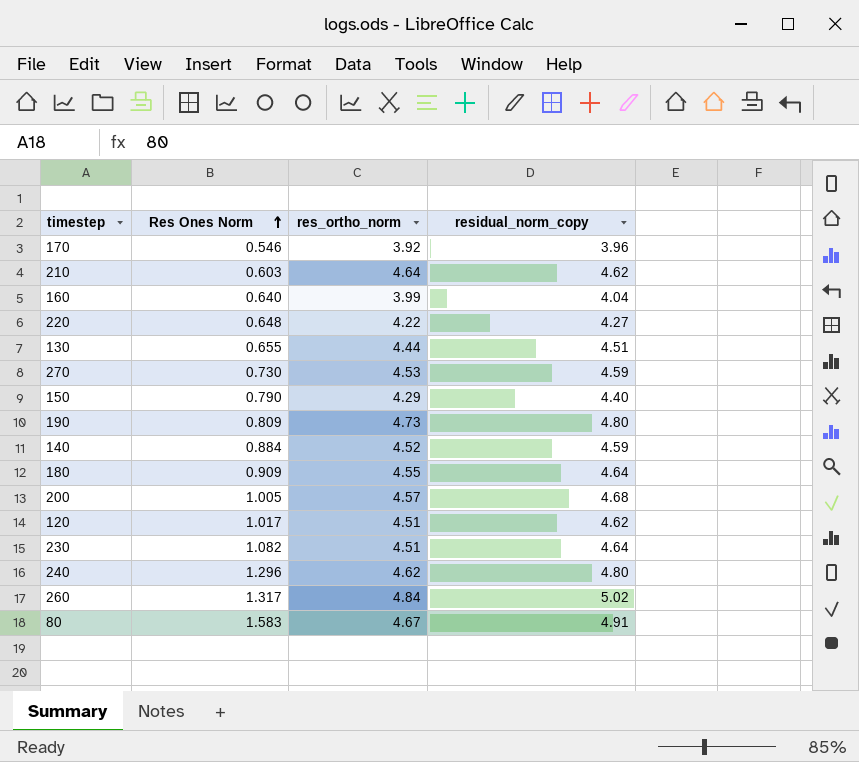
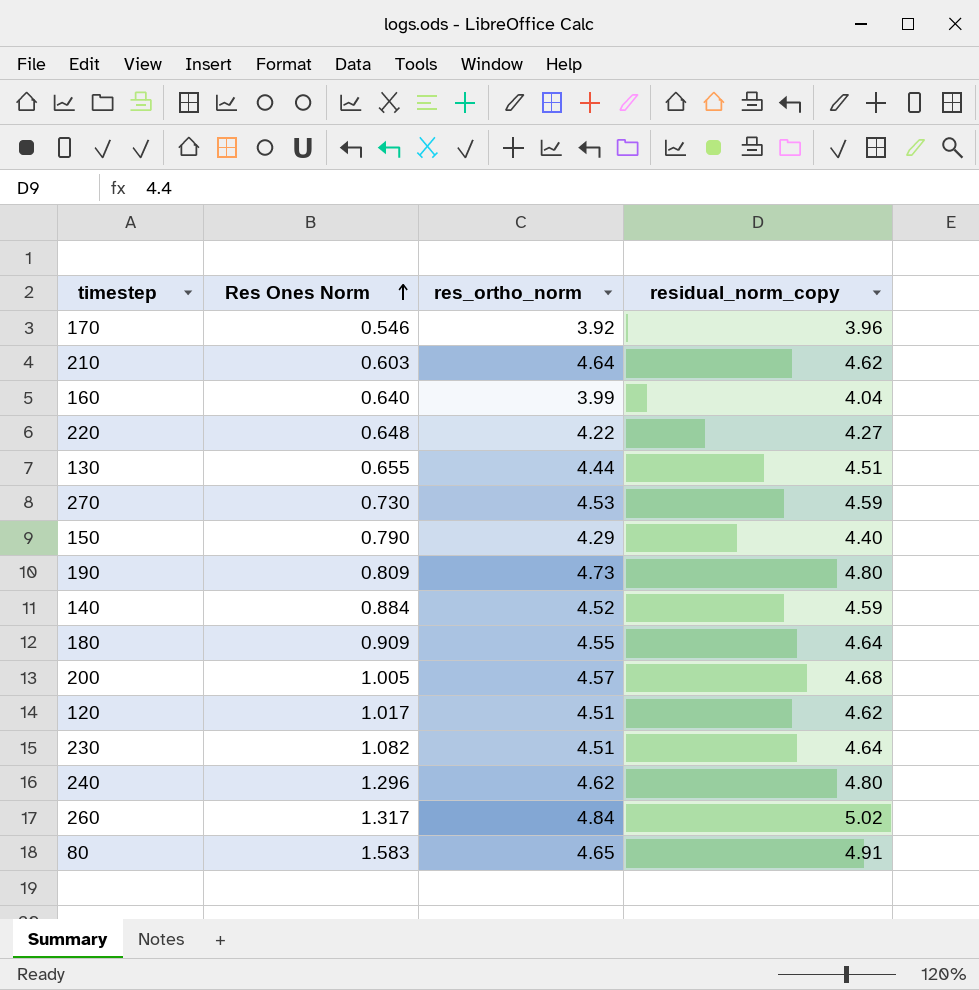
80 | res_ortho_norm: 4.67 -> 4.65

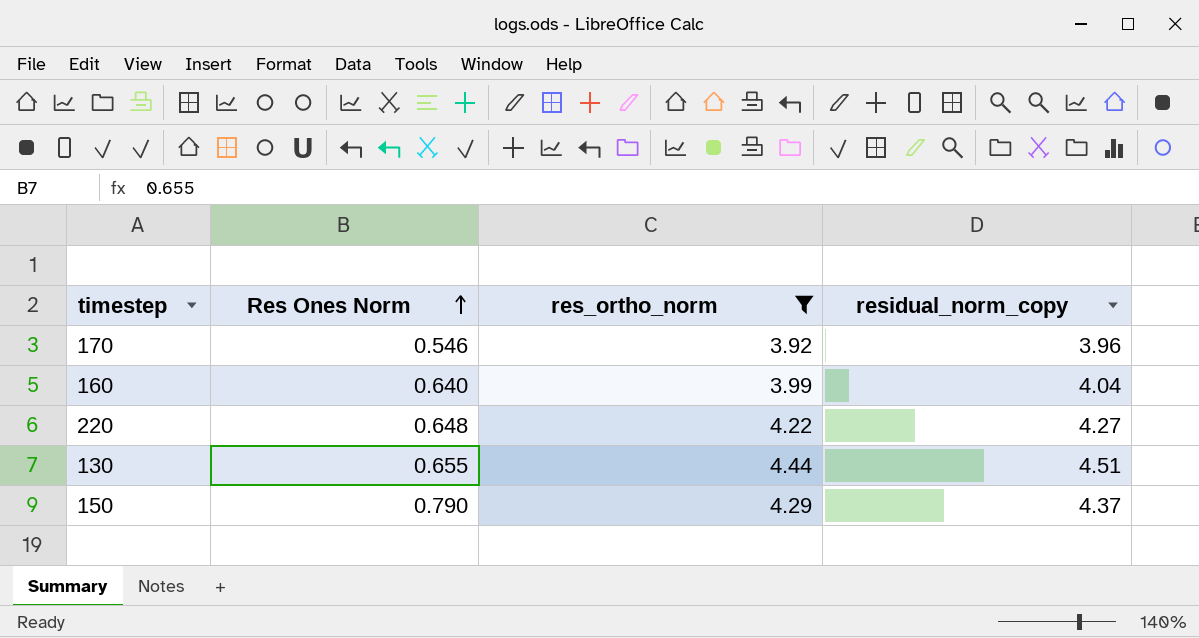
filter: none -> res_ortho_norm <= 4.44
150 | residual_norm_copy: 4.40 -> 4.37

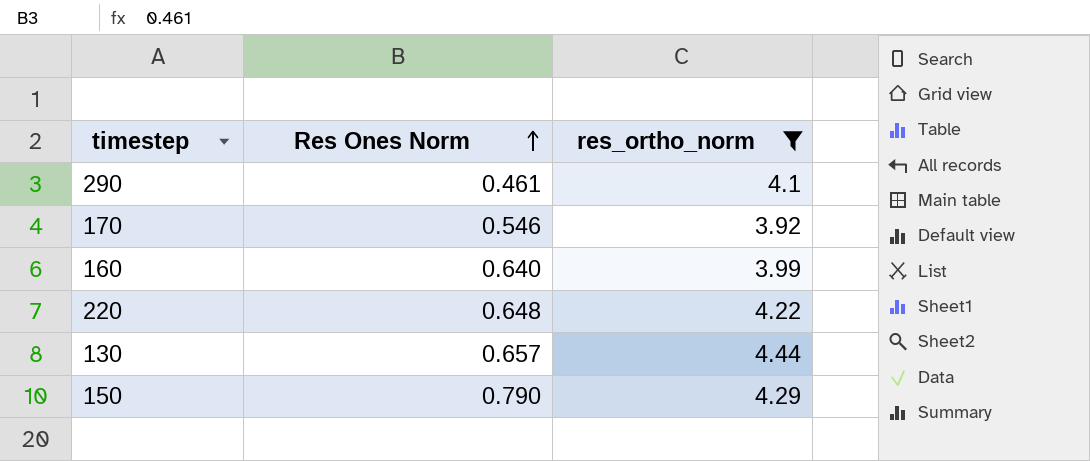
column residual_norm_copy | position: 4 -> none
row 290: none -> 0.461 | 4.1
130 | Res Ones Norm: 0.655 -> 0.657

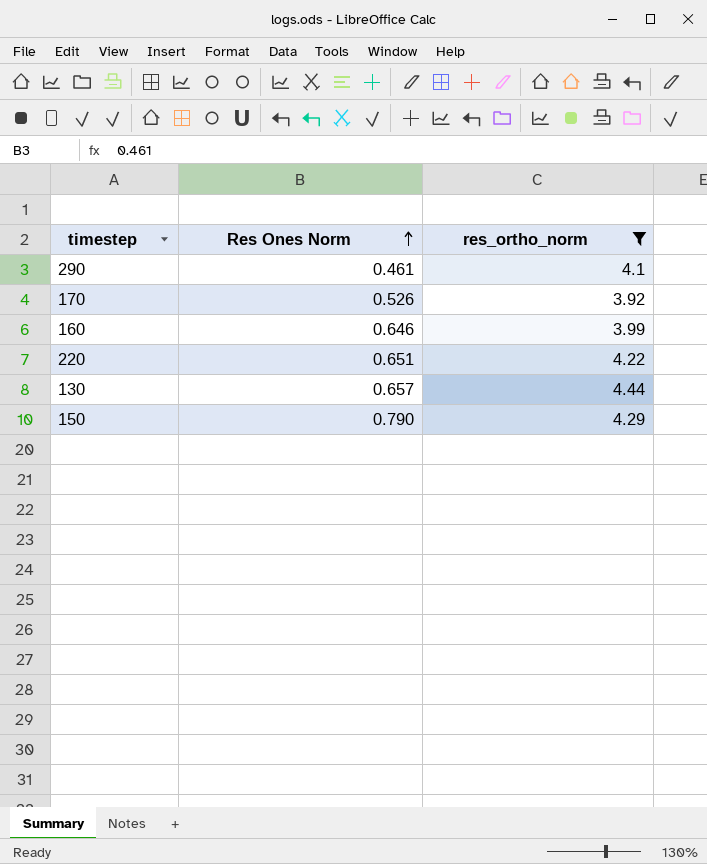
170 | Res Ones Norm: 0.546 -> 0.526
160 | Res Ones Norm: 0.640 -> 0.646
220 | Res Ones Norm: 0.648 -> 0.651

